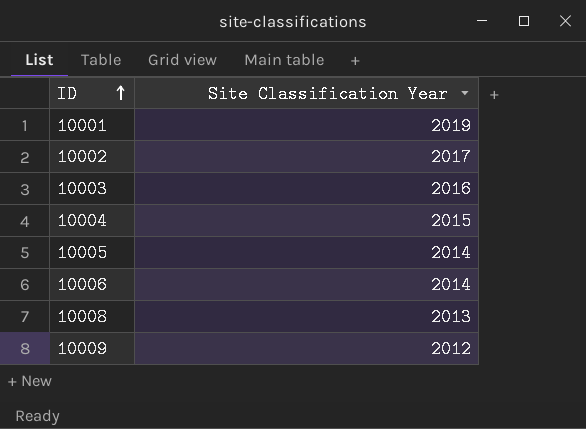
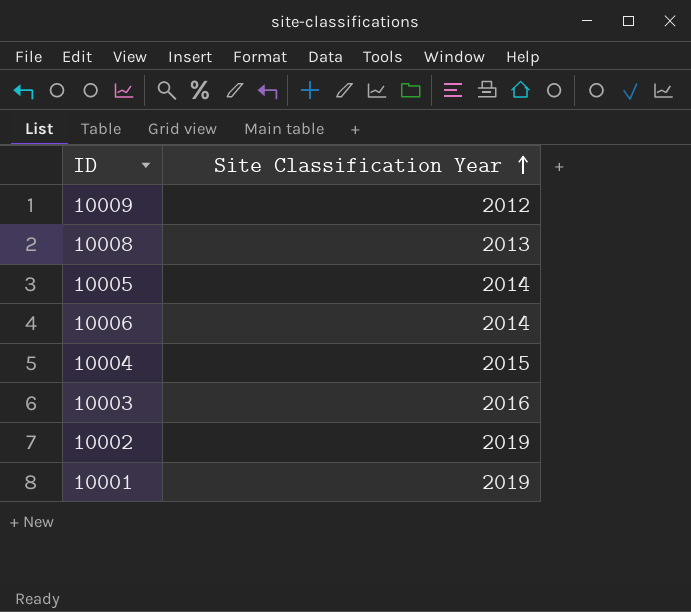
row order: ID ascending -> Site Classification Year ascending
10002 | Site Classification Year: 2017 -> 2019

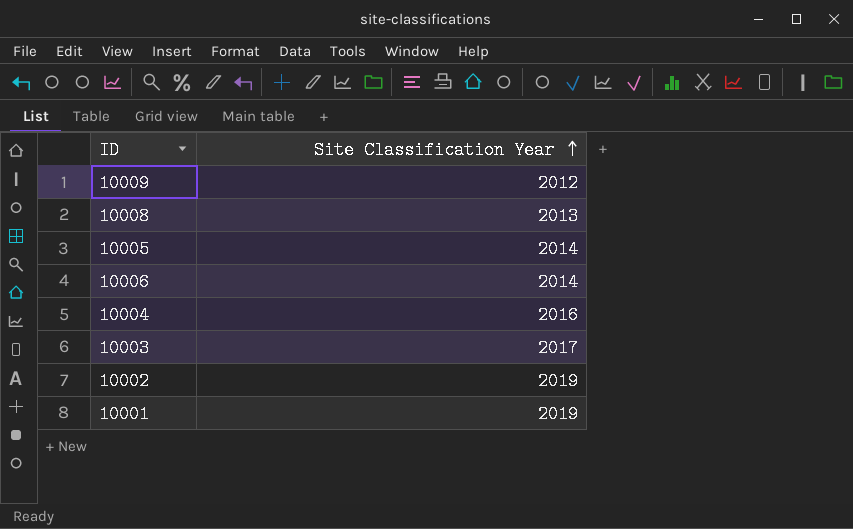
10004 | Site Classification Year: 2015 -> 2016
10003 | Site Classification Year: 2016 -> 2017

